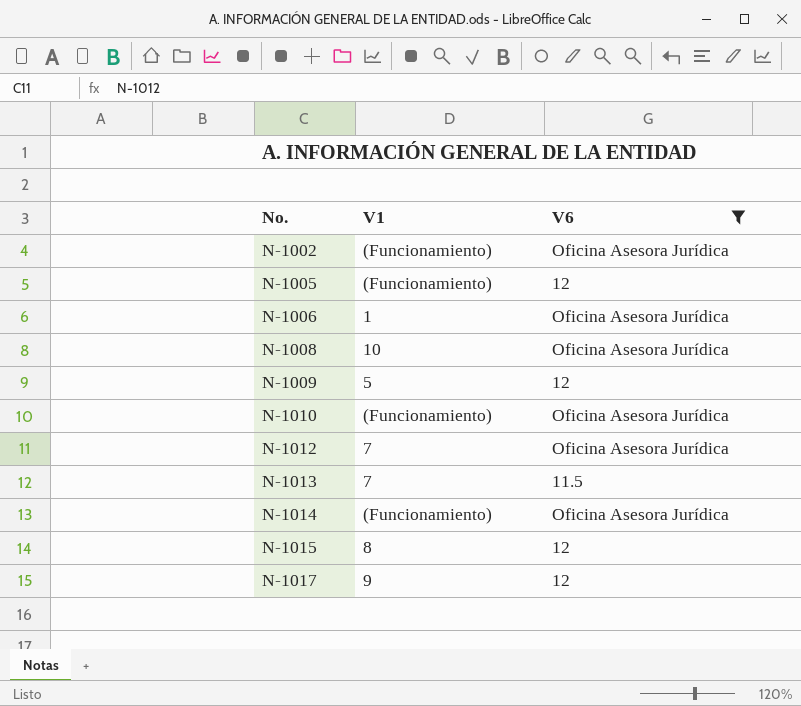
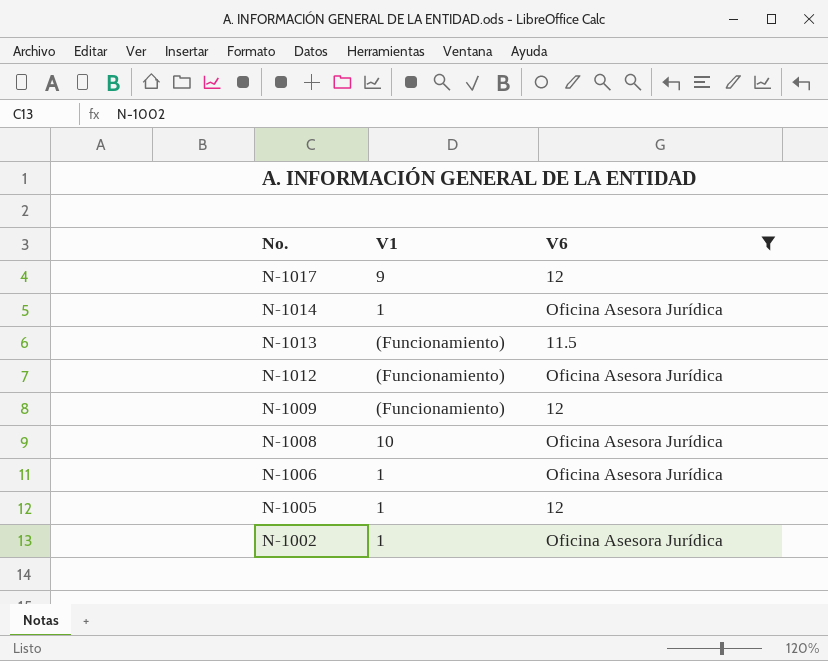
row order: No. ascending -> No. descending
row N-1010: (Funcionamiento) | Oficina Asesora Jurídica -> none
row N-1015: 8 | 12 -> none
N-1014 | V1: (Funcionamiento) -> 1
N-1013 | V1: 7 -> (Funcionamiento)
N-1012 | V1: 7 -> (Funcionamiento)
N-1009 | V1: 5 -> (Funcionamiento)
N-1005 | V1: (Funcionamiento) -> 1
N-1002 | V1: (Funcionamiento) -> 1

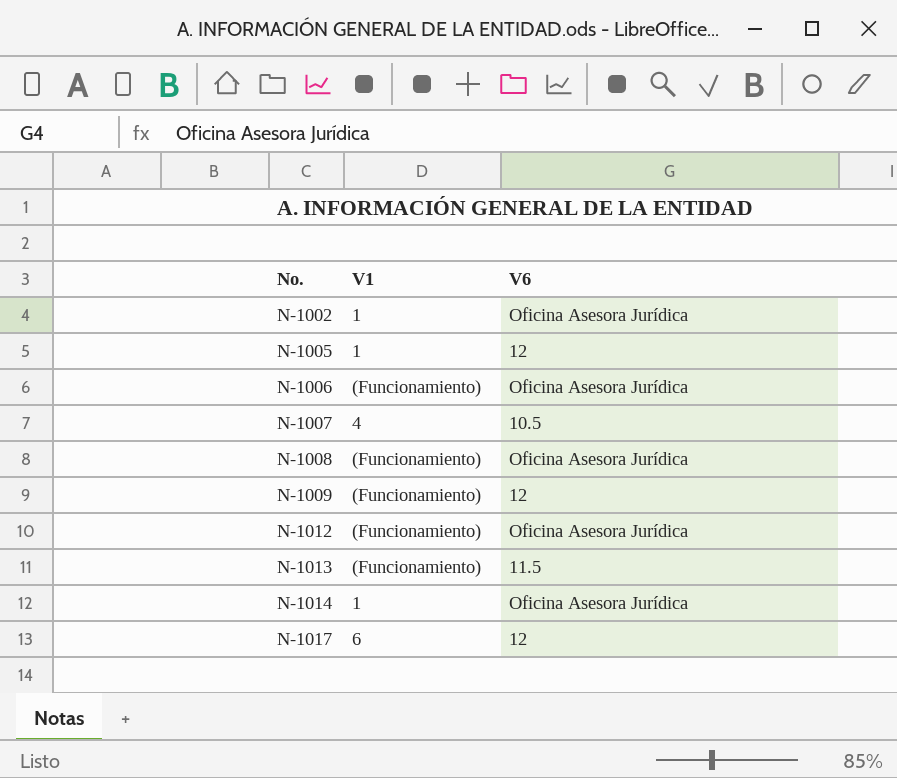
filter: V6 != 10.5 -> none
row order: No. descending -> No. ascending
N-1006 | V1: 1 -> (Funcionamiento)
N-1008 | V1: 10 -> (Funcionamiento)
N-1017 | V1: 9 -> 6

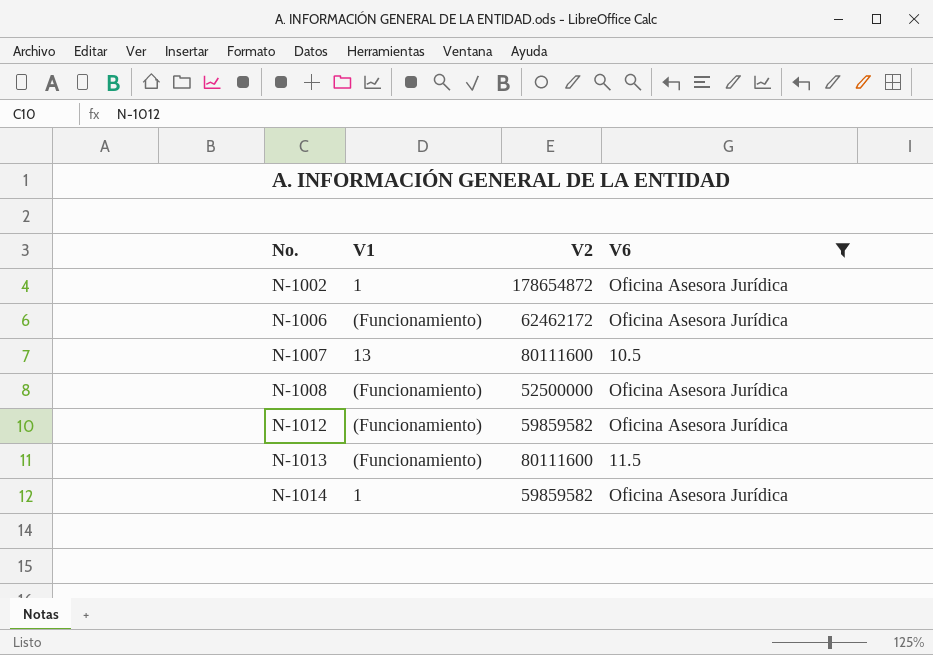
filter: none -> V6 != 12
column V2 | position: none -> 3
N-1007 | V1: 4 -> 13

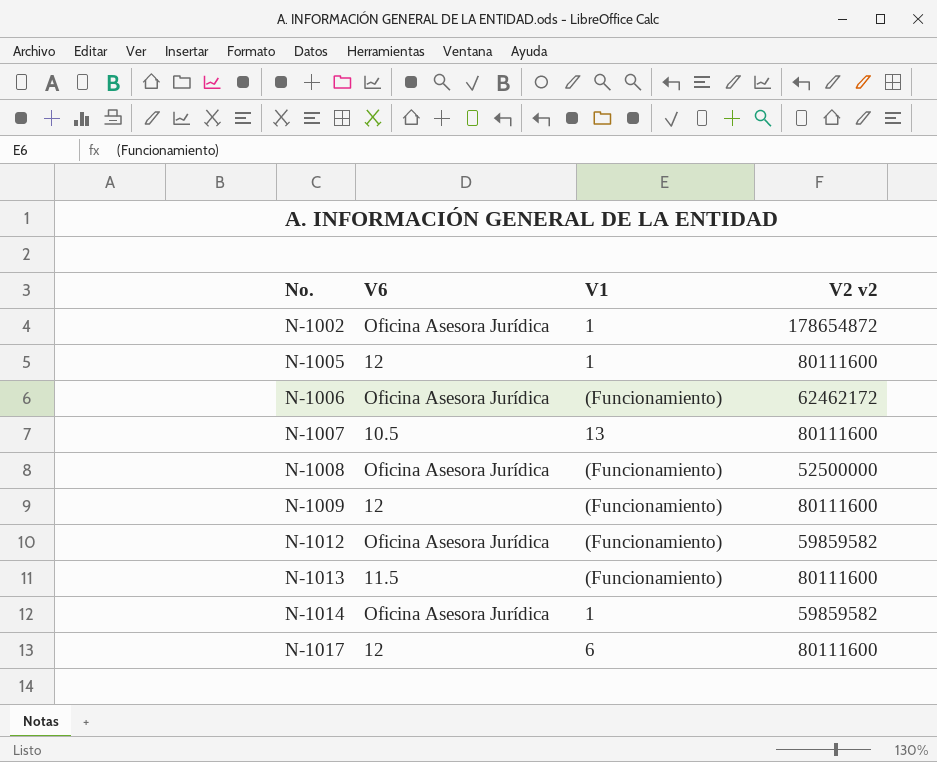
filter: V6 != 12 -> none
column V6 | position: 4 -> 2
column name: V2 -> V2 v2

